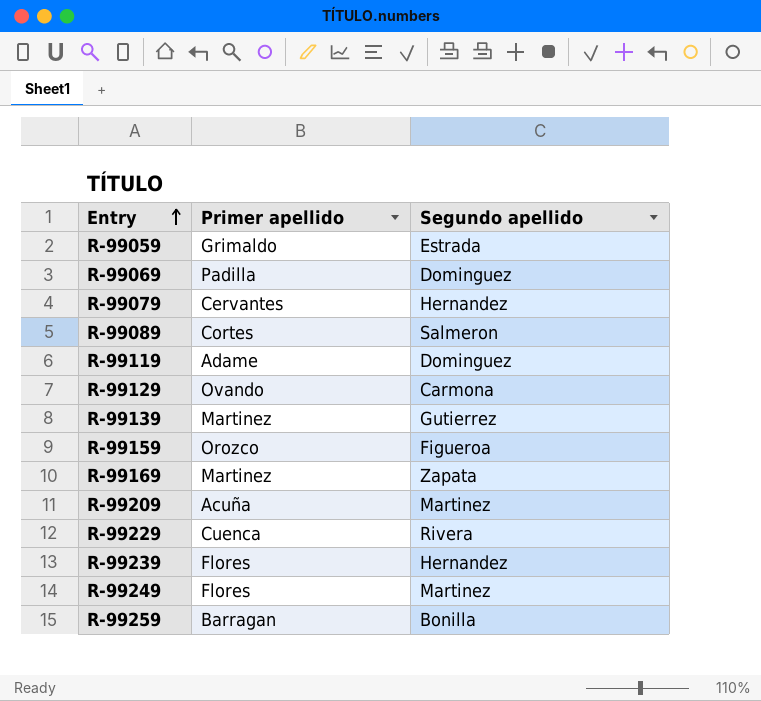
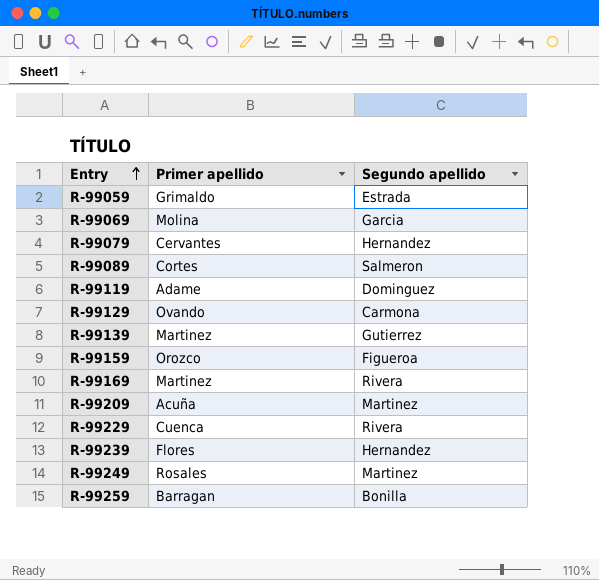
R-99069 | Primer apellido: Padilla -> Molina
R-99069 | Segundo apellido: Dominguez -> Garcia
R-99169 | Segundo apellido: Zapata -> Rivera
R-99249 | Primer apellido: Flores -> Rosales

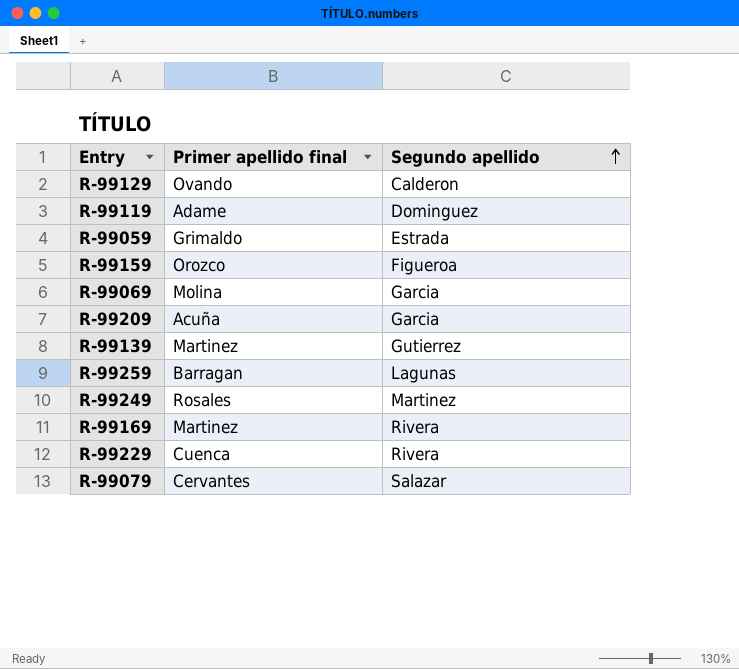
row order: Entry ascending -> Segundo apellido ascending
column name: Primer apellido -> Primer apellido final
row R-99089: Cortes | Salmeron -> none
row R-99239: Flores | Hernandez -> none
R-99129 | Segundo apellido: Carmona -> Calderon
R-99209 | Segundo apellido: Martinez -> Garcia
R-99259 | Segundo apellido: Bonilla -> Lagunas
R-99079 | Segundo apellido: Hernandez -> Salazar

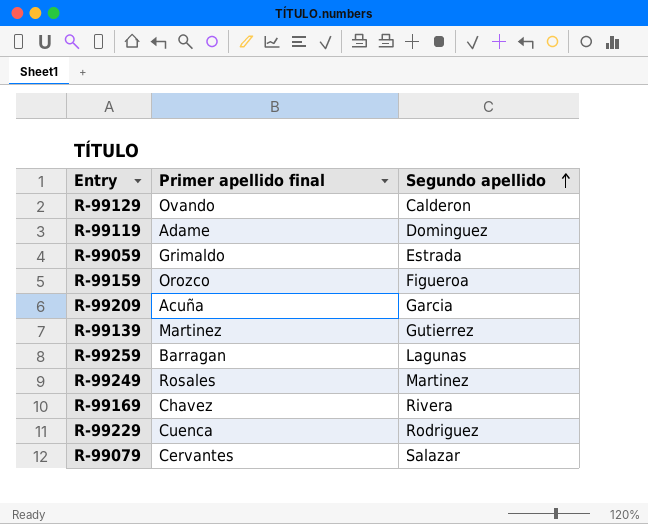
row R-99069: Molina | Garcia -> none
R-99169 | Primer apellido final: Martinez -> Chavez
R-99229 | Segundo apellido: Rivera -> Rodriguez

